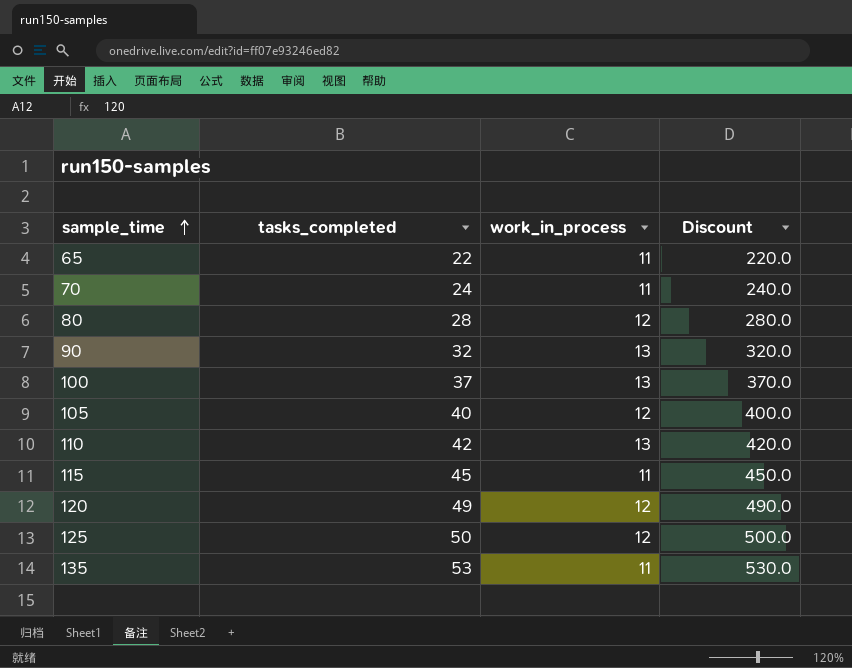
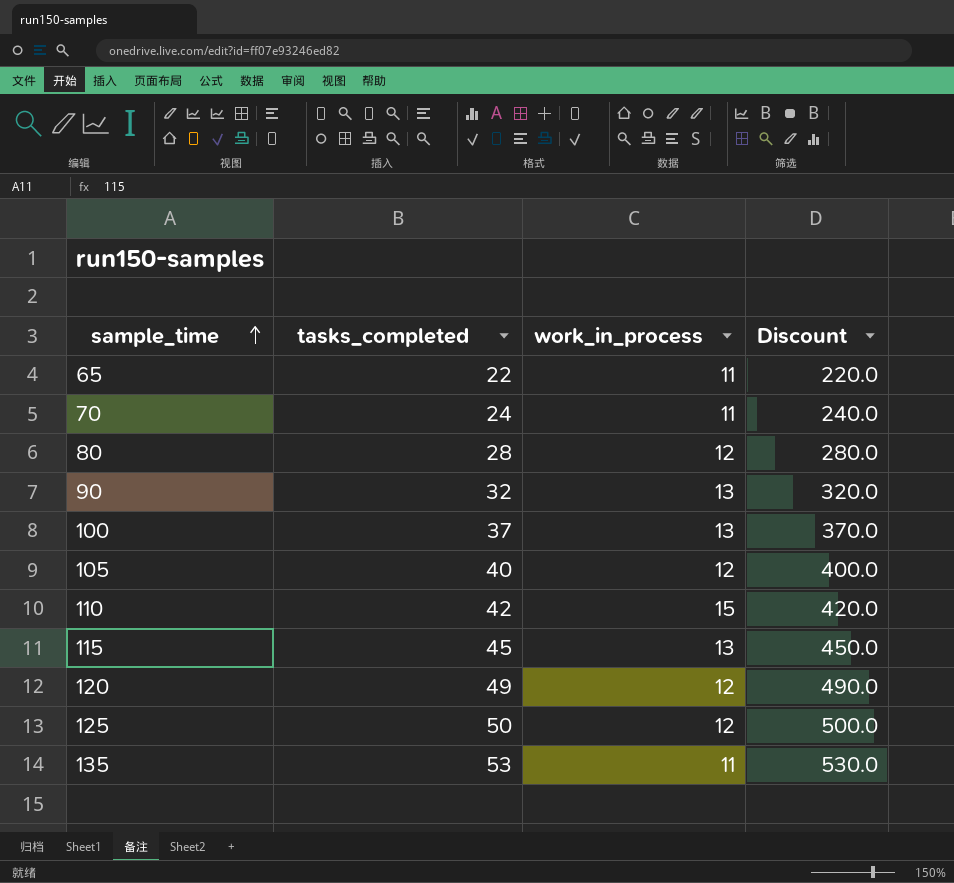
110 | work_in_process: 13 -> 15
115 | work_in_process: 11 -> 13

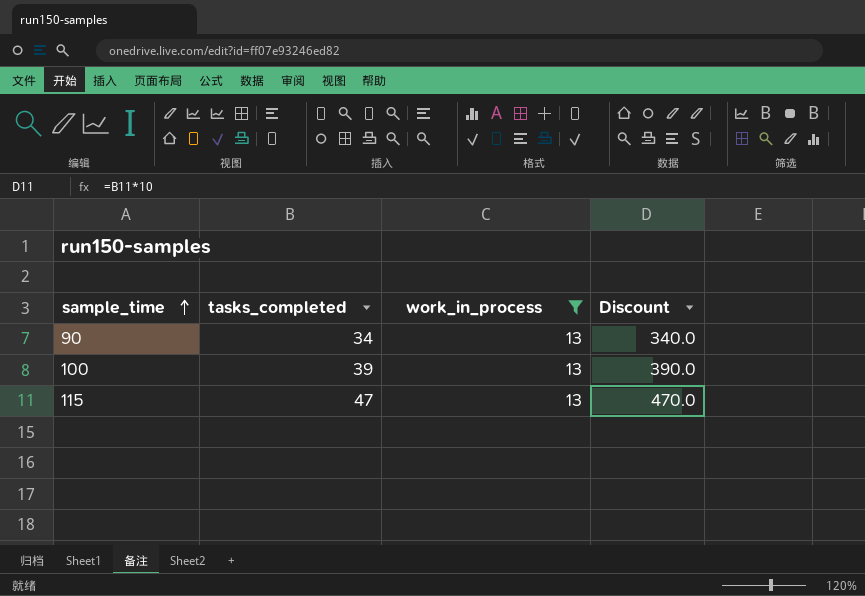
filter: none -> work_in_process = 13
90 | tasks_completed: 32 -> 34
90 | Discount: 320.0 -> 340.0
100 | tasks_completed: 37 -> 39
100 | Discount: 370.0 -> 390.0
115 | tasks_completed: 45 -> 47
115 | Discount: 450.0 -> 470.0

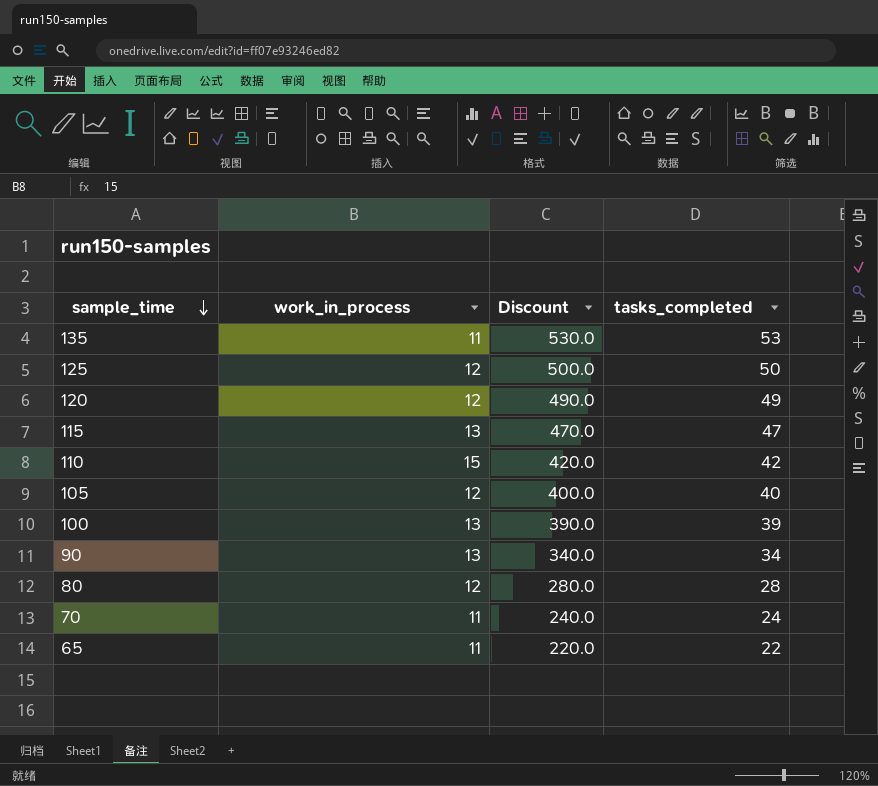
filter: work_in_process = 13 -> none
row order: sample_time ascending -> sample_time descending
column tasks_completed | position: 2 -> 4

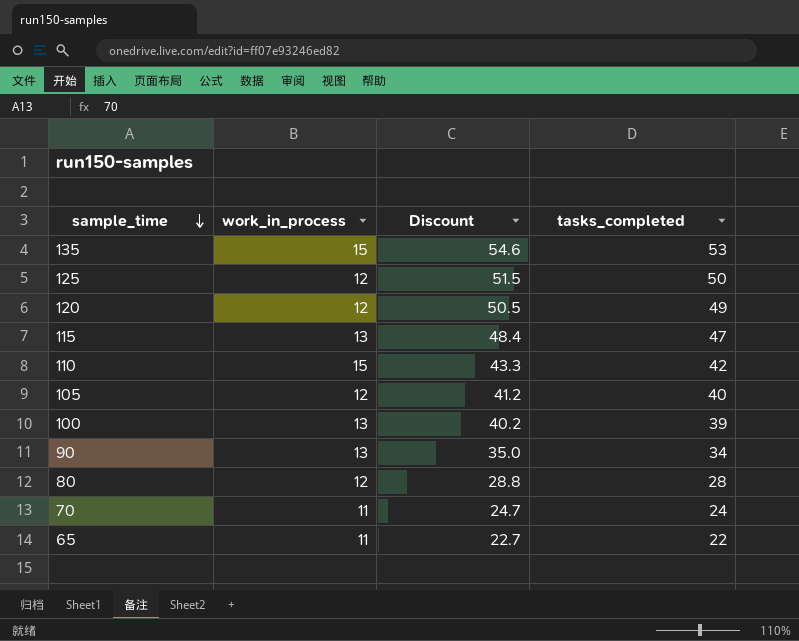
column Discount | formula: [tasks_completed] * 10 -> [tasks_completed] * 1.03
135 | work_in_process: 11 -> 15

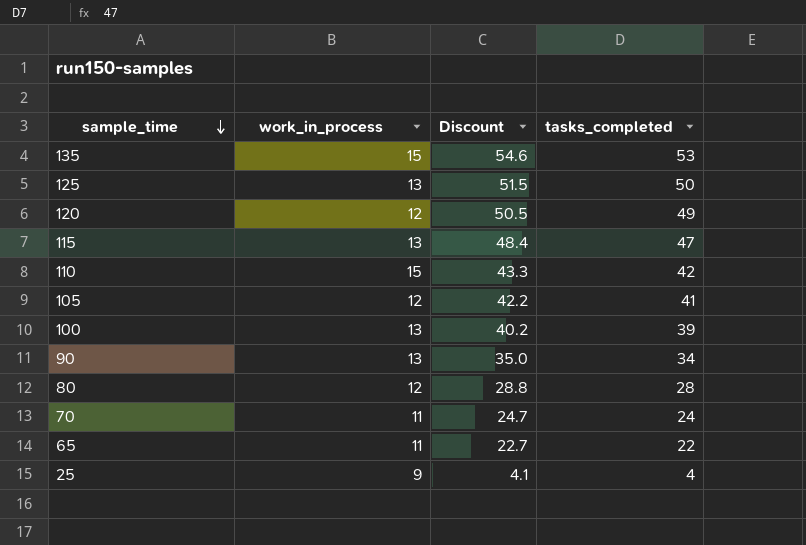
125 | work_in_process: 12 -> 13
105 | Discount: 41.2 -> 42.2
105 | tasks_completed: 40 -> 41
row 25: none -> 9 | 4.1 | 4

